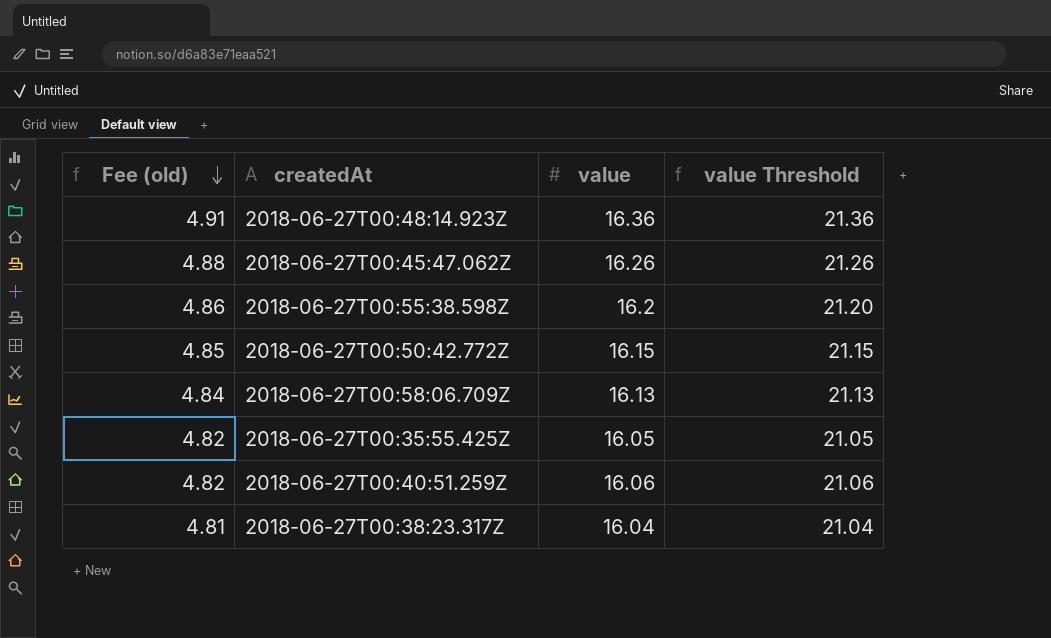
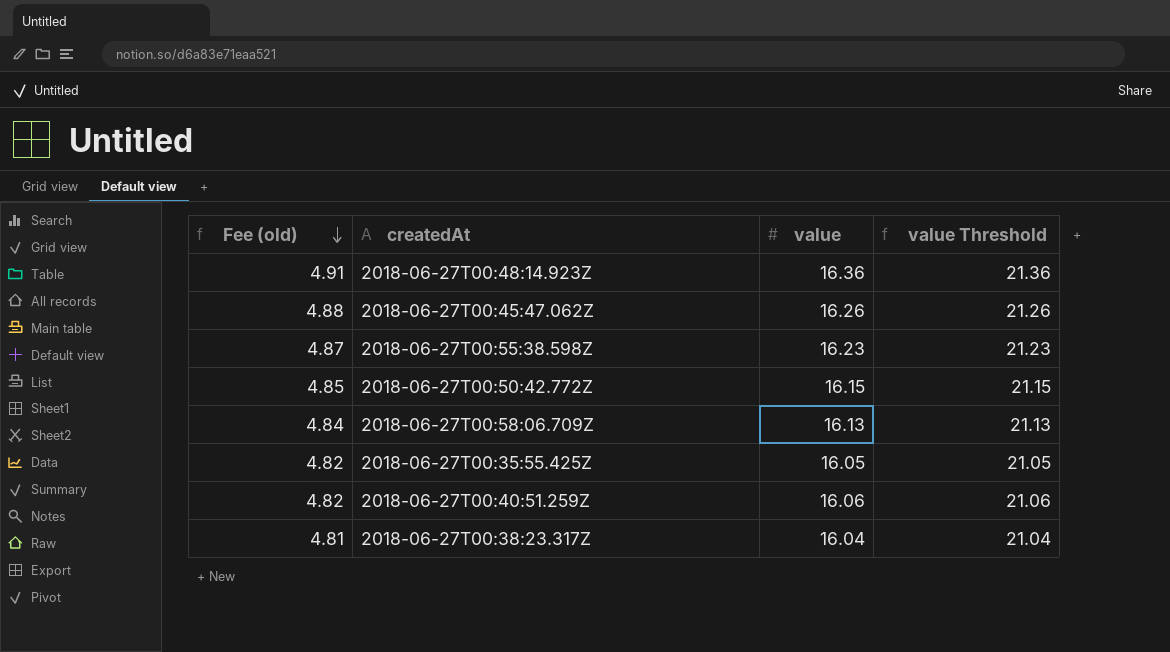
2018-06-27T00:55:38.598Z | Fee (old): 4.86 -> 4.87
2018-06-27T00:55:38.598Z | value: 16.2 -> 16.23
2018-06-27T00:55:38.598Z | value Threshold: 21.20 -> 21.23

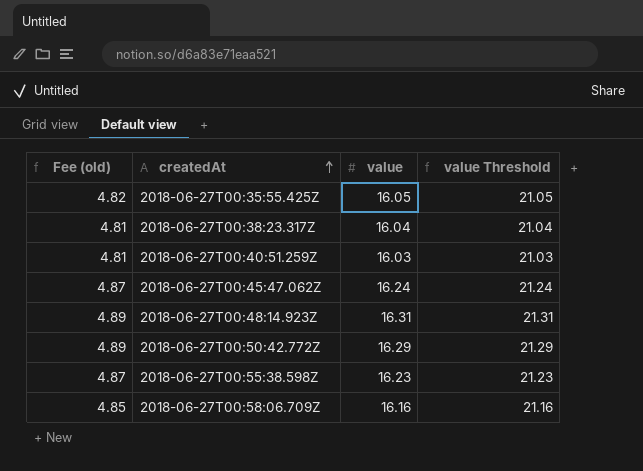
row order: Fee (old) descending -> createdAt ascending
2018-06-27T00:40:51.259Z | Fee (old): 4.82 -> 4.81
2018-06-27T00:40:51.259Z | value: 16.06 -> 16.03
2018-06-27T00:40:51.259Z | value Threshold: 21.06 -> 21.03
2018-06-27T00:45:47.062Z | Fee (old): 4.88 -> 4.87
2018-06-27T00:45:47.062Z | value: 16.26 -> 16.24
2018-06-27T00:45:47.062Z | value Threshold: 21.26 -> 21.24
2018-06-27T00:48:14.923Z | Fee (old): 4.91 -> 4.89
2018-06-27T00:48:14.923Z | value: 16.36 -> 16.31
2018-06-27T00:48:14.923Z | value Threshold: 21.36 -> 21.31
2018-06-27T00:50:42.772Z | Fee (old): 4.85 -> 4.89
2018-06-27T00:50:42.772Z | value: 16.15 -> 16.29
2018-06-27T00:50:42.772Z | value Threshold: 21.15 -> 21.29
2018-06-27T00:58:06.709Z | Fee (old): 4.84 -> 4.85
2018-06-27T00:58:06.709Z | value: 16.13 -> 16.16
2018-06-27T00:58:06.709Z | value Threshold: 21.13 -> 21.16

